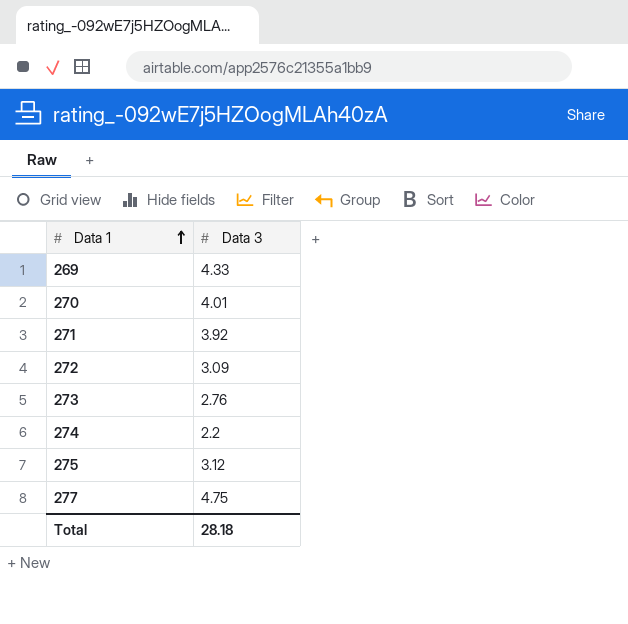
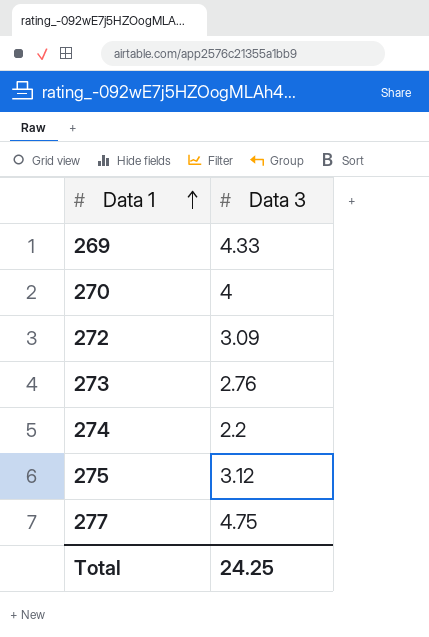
row 271: 3.92 -> none
270 | Data 3: 4.01 -> 4
Total | Data 3: 28.18 -> 24.25

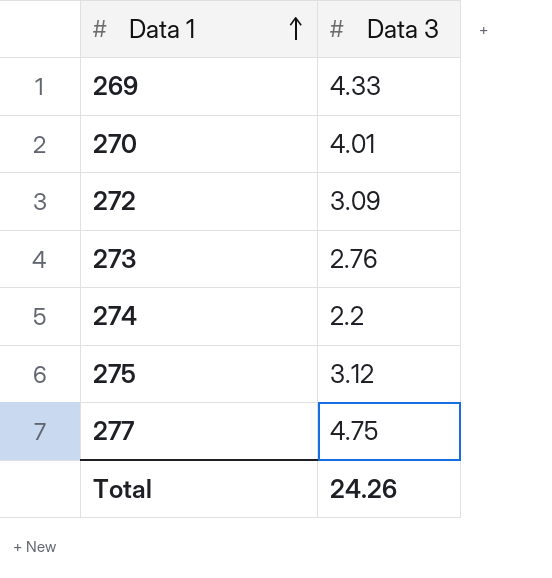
270 | Data 3: 4 -> 4.01
Total | Data 3: 24.25 -> 24.26

